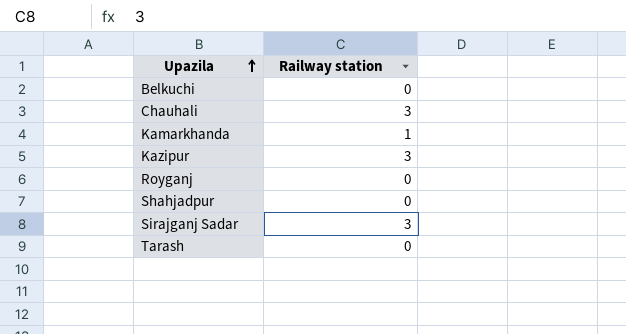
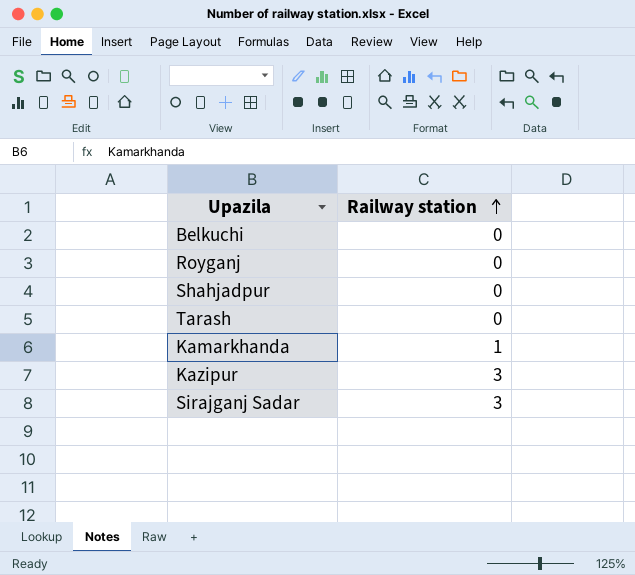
row order: Upazila ascending -> Railway station ascending
row Chauhali: 3 -> none

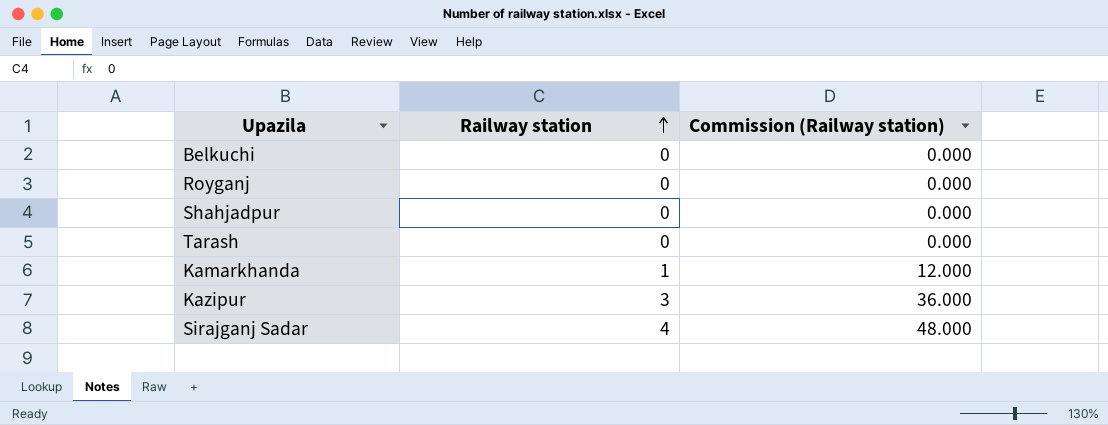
column Commission (Railway station) | formula: none -> [Railway station] * 12
Sirajganj Sadar | Railway station: 3 -> 4

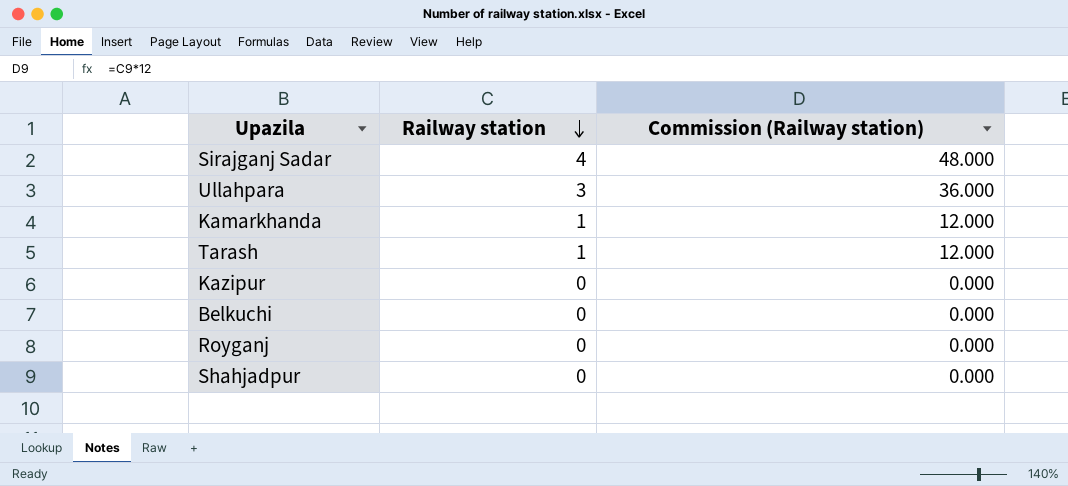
row order: Railway station ascending -> Railway station descending
row Ullahpara: none -> 3 | 36.000
Tarash | Railway station: 0 -> 1
Tarash | Commission (Railway station): 0.000 -> 12.000
Kazipur | Railway station: 3 -> 0
Kazipur | Commission (Railway station): 36.000 -> 0.000

